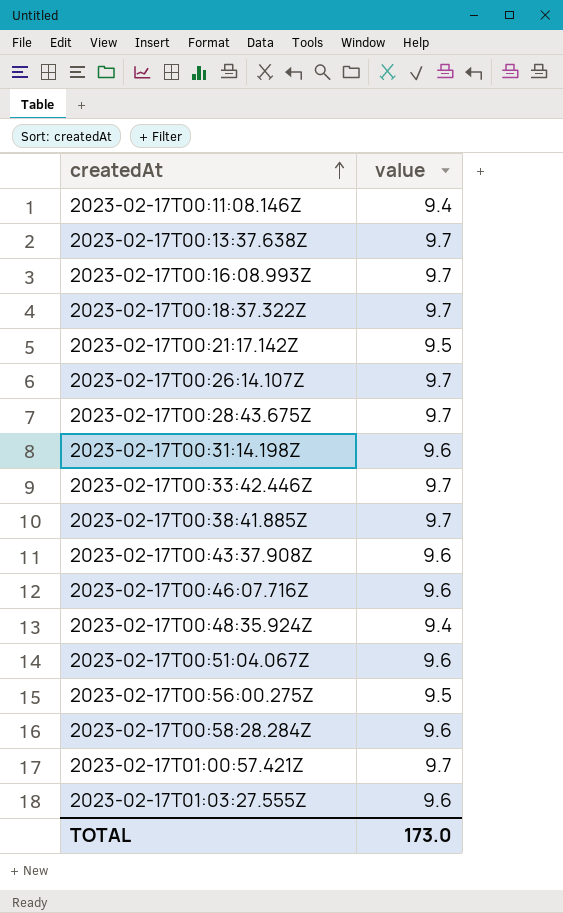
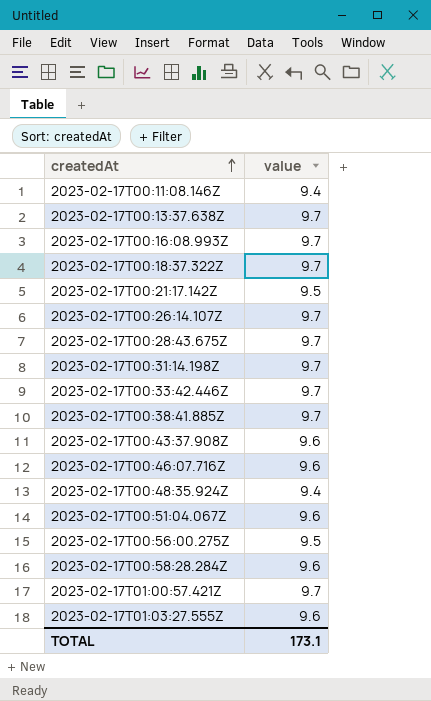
2023-02-17T00:31:14.198Z | value: 9.6 -> 9.7
TOTAL | value: 173.0 -> 173.1

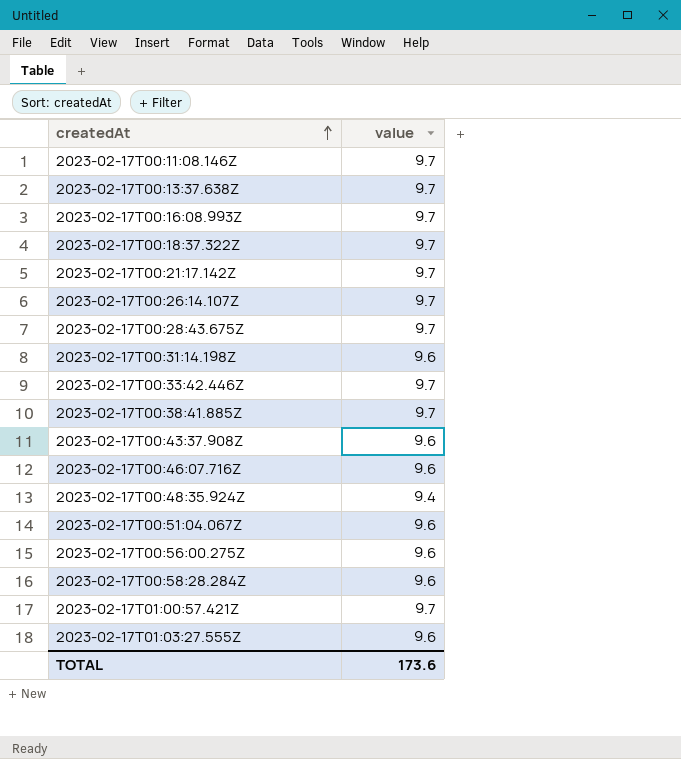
2023-02-17T00:11:08.146Z | value: 9.4 -> 9.7
2023-02-17T00:21:17.142Z | value: 9.5 -> 9.7
2023-02-17T00:31:14.198Z | value: 9.7 -> 9.6
2023-02-17T00:56:00.275Z | value: 9.5 -> 9.6
TOTAL | value: 173.1 -> 173.6

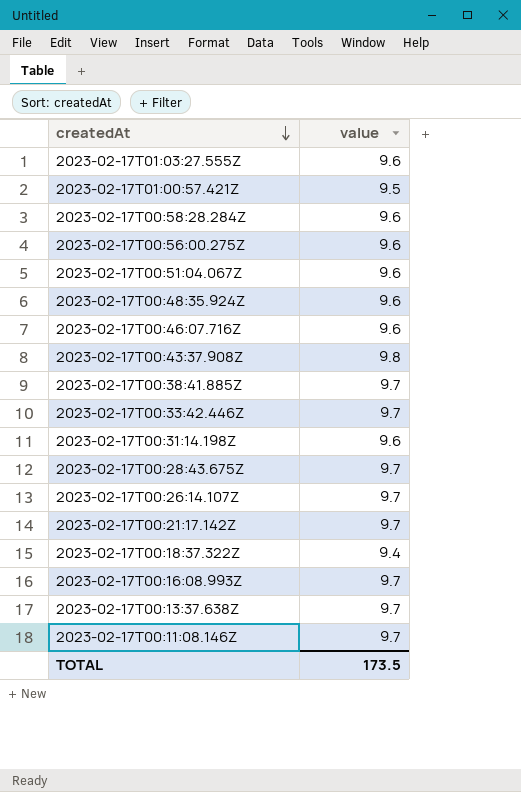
row order: createdAt ascending -> createdAt descending
2023-02-17T01:00:57.421Z | value: 9.7 -> 9.5
2023-02-17T00:48:35.924Z | value: 9.4 -> 9.6
2023-02-17T00:43:37.908Z | value: 9.6 -> 9.8
2023-02-17T00:18:37.322Z | value: 9.7 -> 9.4
TOTAL | value: 173.6 -> 173.5

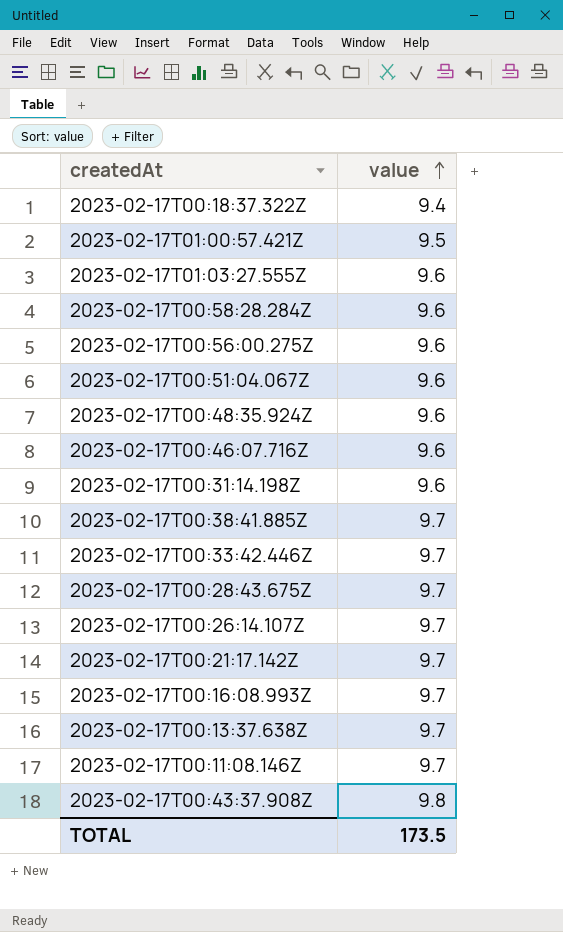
row order: createdAt descending -> value ascending

